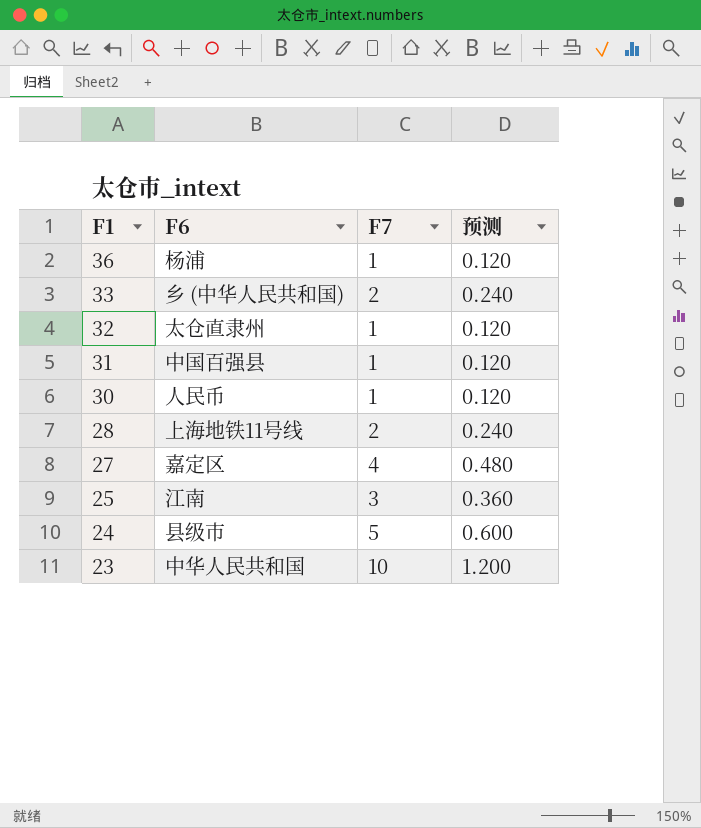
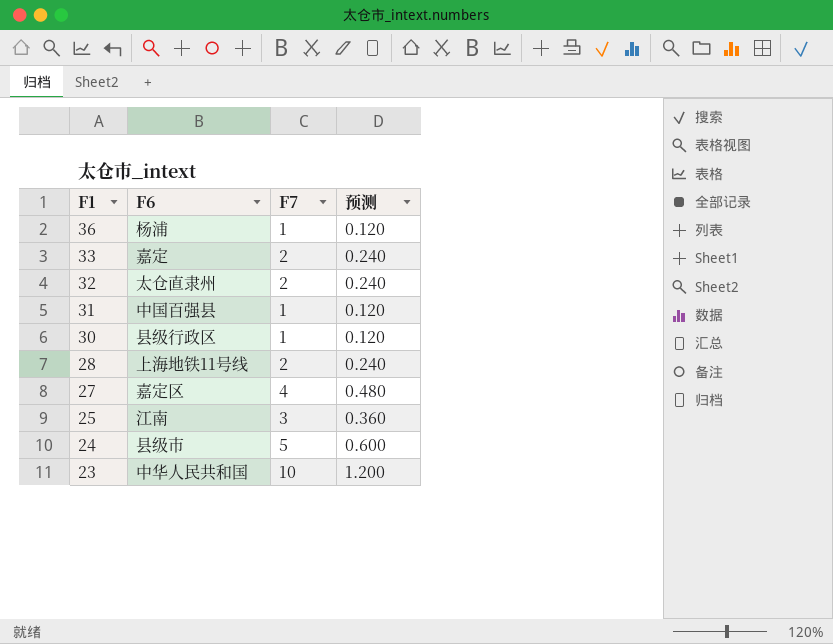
33 | F6: 乡 (中华人民共和国) -> 嘉定
32 | F7: 1 -> 2
32 | 预测: 0.120 -> 0.240
30 | F6: 人民币 -> 县级行政区

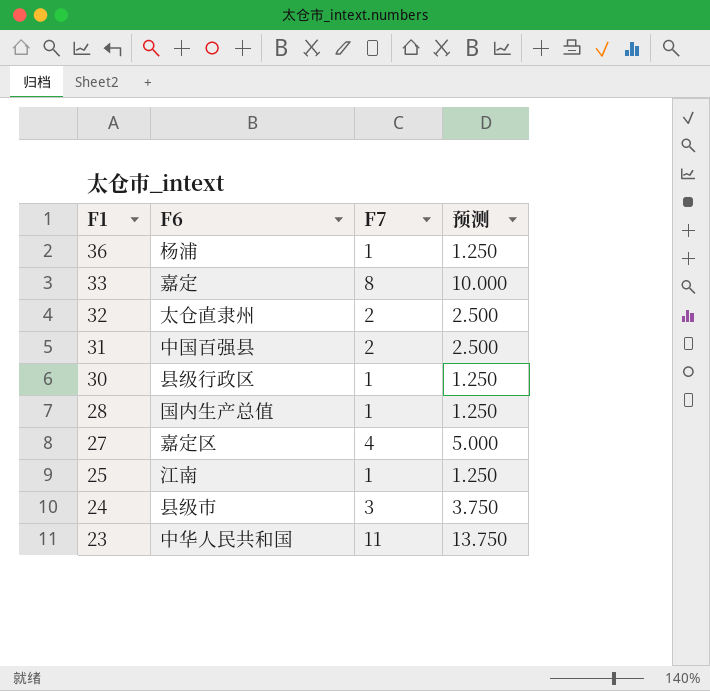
column 预测 | formula: [F7] * 0.12 -> [F7] * 1.25
33 | F7: 2 -> 8
31 | F7: 1 -> 2
28 | F6: 上海地铁11号线 -> 国内生产总值
28 | F7: 2 -> 1
25 | F7: 3 -> 1
24 | F7: 5 -> 3
23 | F7: 10 -> 11

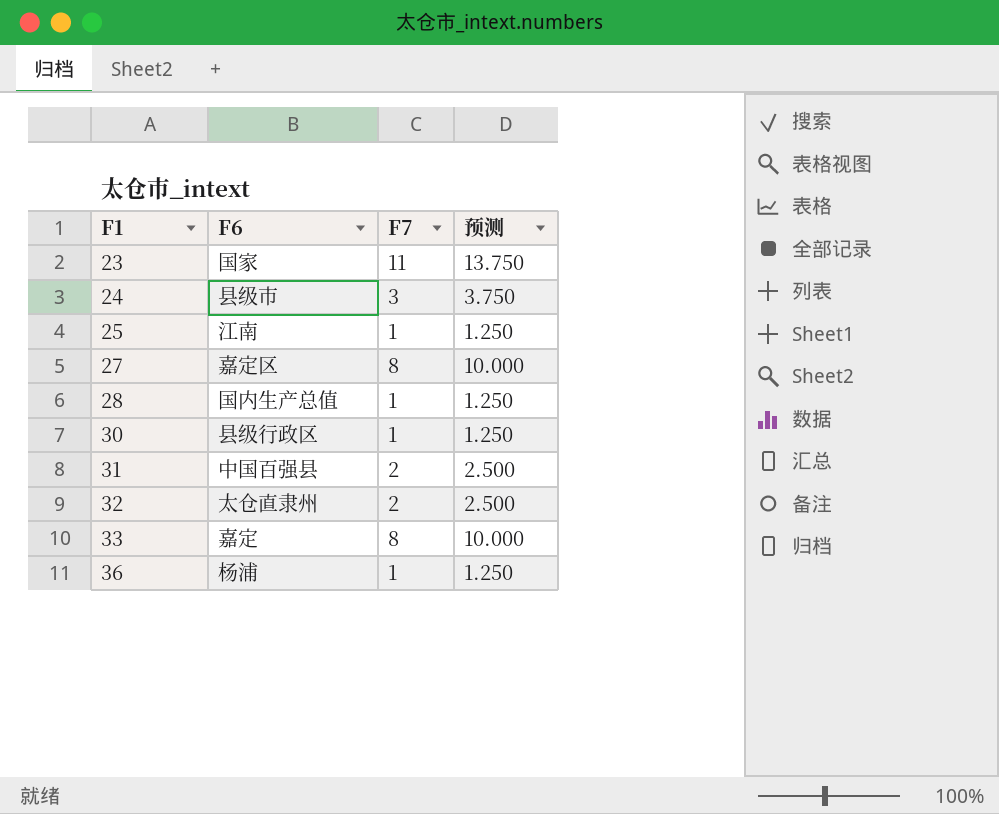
row order: F1 descending -> F1 ascending
23 | F6: 中华人民共和国 -> 国家
27 | F7: 4 -> 8
27 | 预测: 5.000 -> 10.000

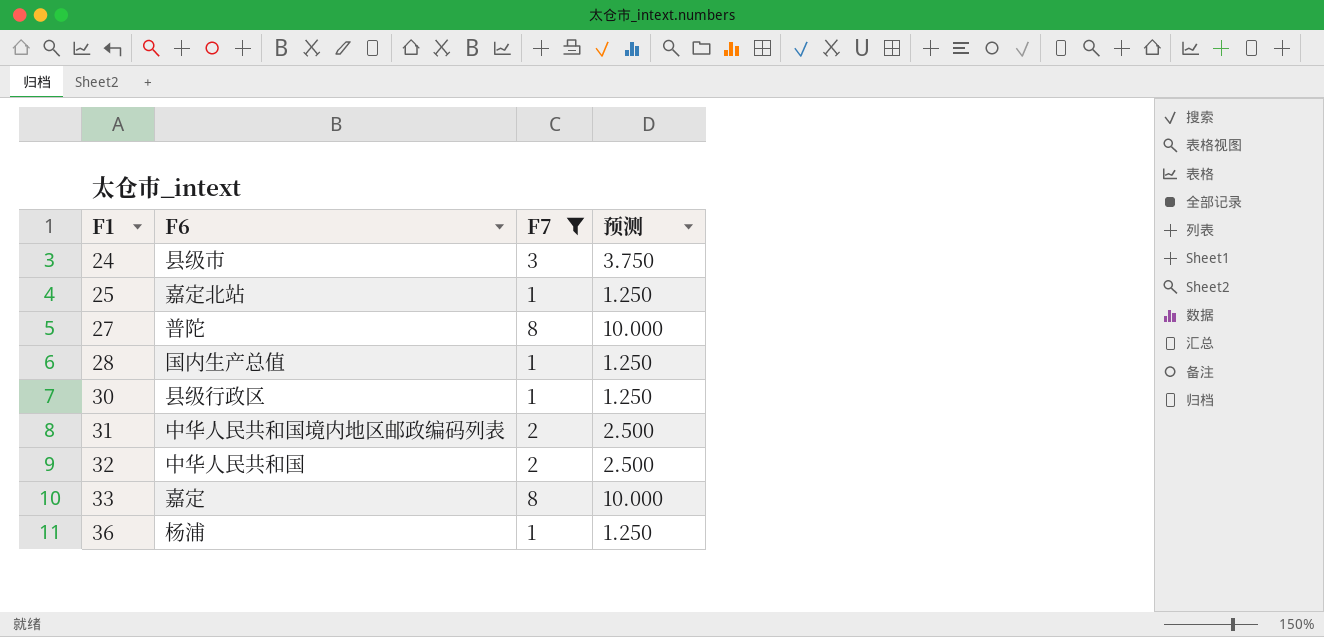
filter: none -> F7 != 11
25 | F6: 江南 -> 嘉定北站
27 | F6: 嘉定区 -> 普陀
31 | F6: 中国百强县 -> 中华人民共和国境内地区邮政编码列表
32 | F6: 太仓直隶州 -> 中华人民共和国

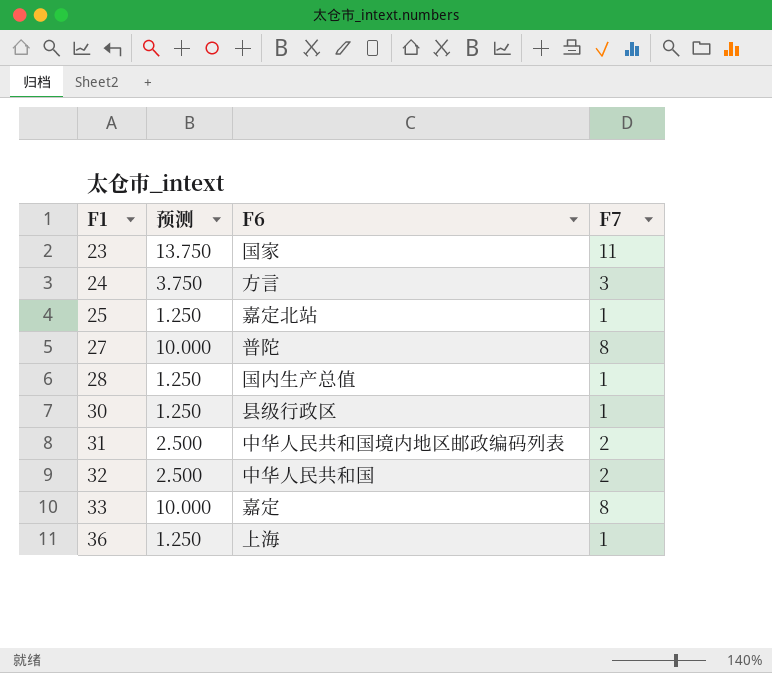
filter: F7 != 11 -> none
column 预测 | position: 4 -> 2
24 | F6: 县级市 -> 方言
36 | F6: 杨浦 -> 上海

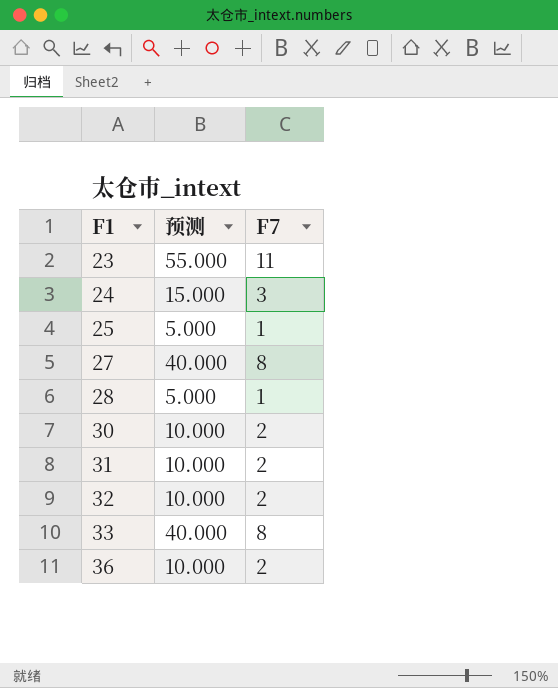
column F6 | position: 3 -> none
column 预测 | formula: [F7] * 1.25 -> [F7] * 5
30 | F7: 1 -> 2
36 | F7: 1 -> 2

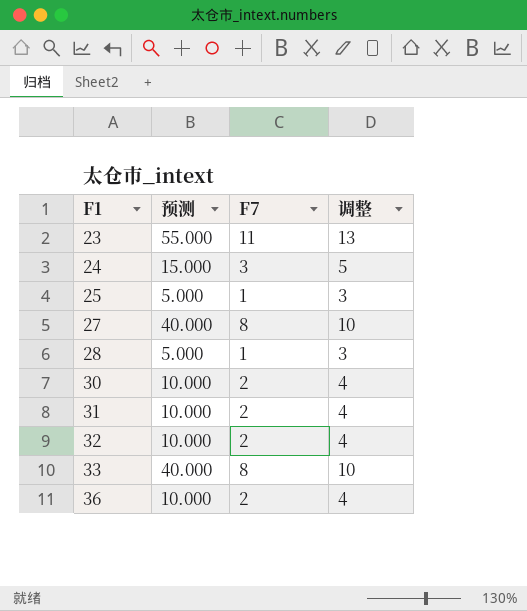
column 调整 | formula: none -> [F7] + 2

